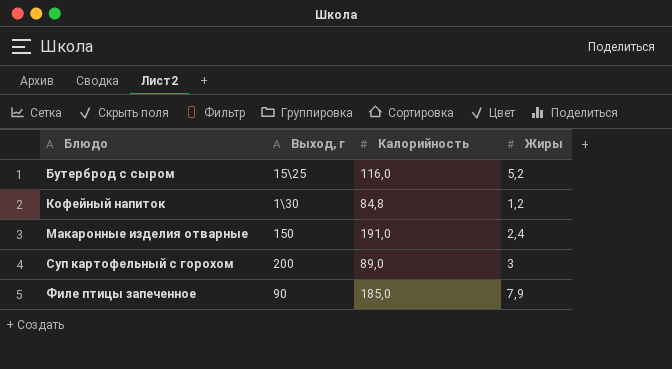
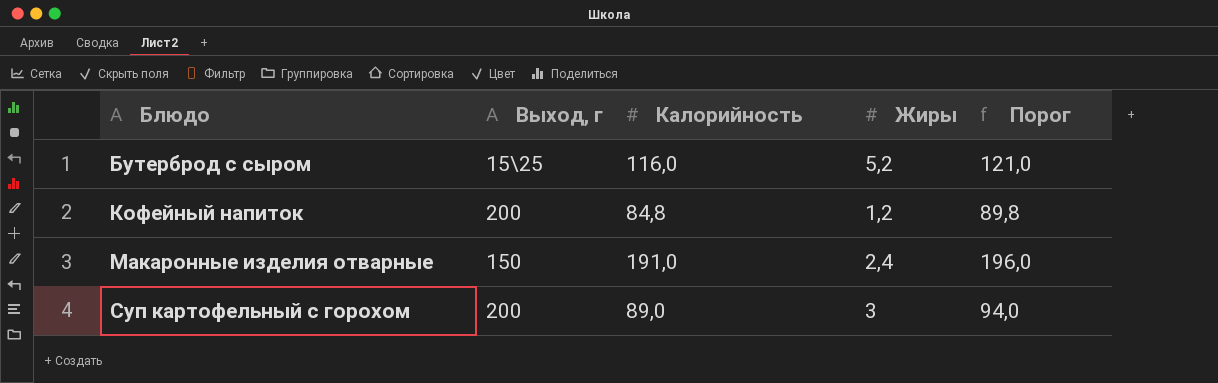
column Порог | formula: none -> [Калорийность] + 5
row Филе птицы запеченное: 90 | 185,0 | 7,9 -> none
Кофейный напиток | Выход, г: 1\30 -> 200

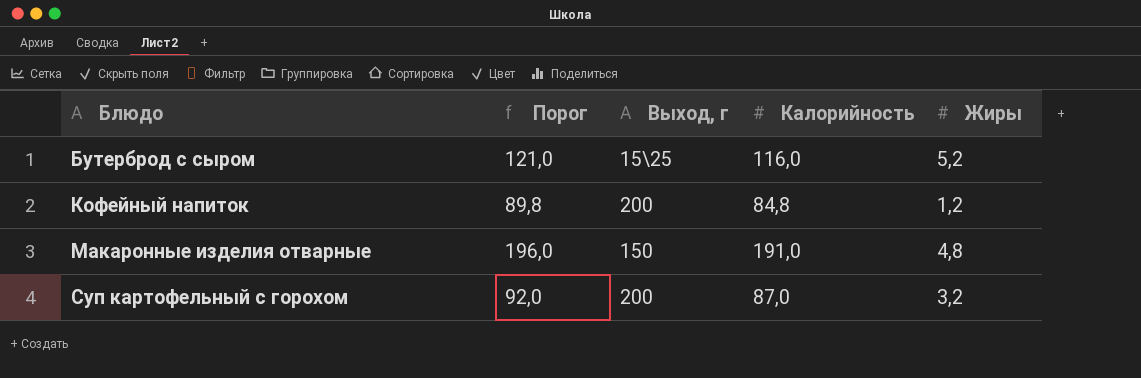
column Порог | position: 5 -> 2
Макаронные изделия отварные | Жиры: 2,4 -> 4,8
Суп картофельный с горохом | Порог: 94,0 -> 92,0
Суп картофельный с горохом | Калорийность: 89,0 -> 87,0
Суп картофельный с горохом | Жиры: 3 -> 3,2

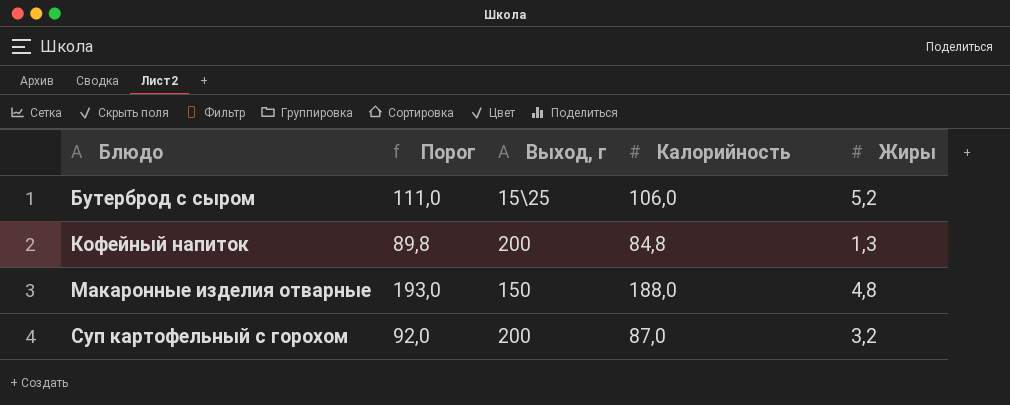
Бутерброд с сыром | Порог: 121,0 -> 111,0
Бутерброд с сыром | Калорийность: 116,0 -> 106,0
Кофейный напиток | Жиры: 1,2 -> 1,3
Макаронные изделия отварные | Порог: 196,0 -> 193,0
Макаронные изделия отварные | Калорийность: 191,0 -> 188,0

